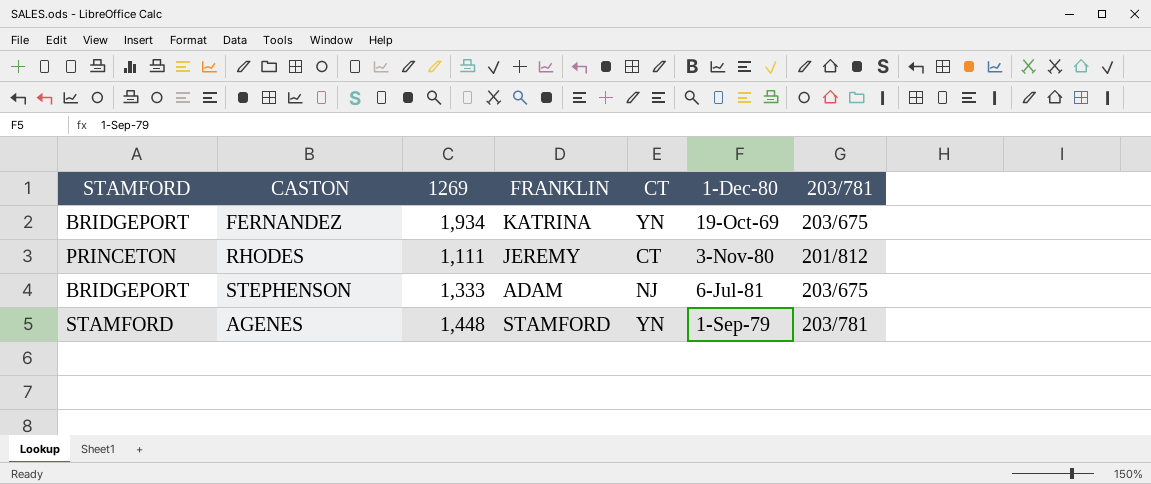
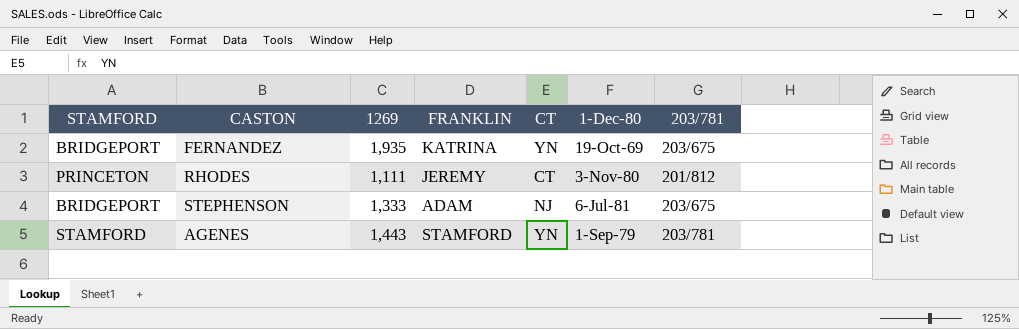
FERNANDEZ | 1269: 1,934 -> 1,935
AGENES | 1269: 1,448 -> 1,443

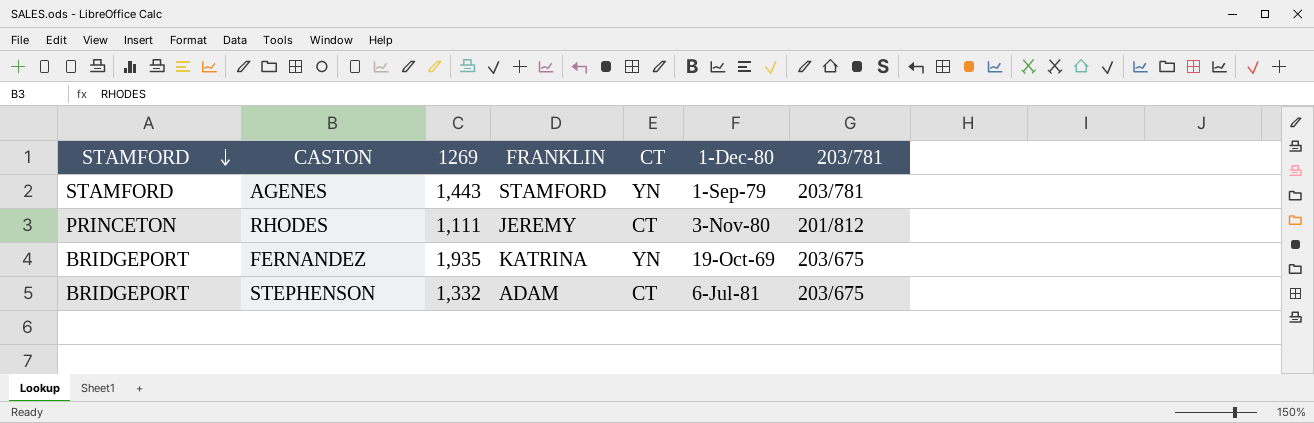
row order: none -> STAMFORD descending
STEPHENSON | 1269: 1,333 -> 1,332
STEPHENSON | CT: NJ -> CT

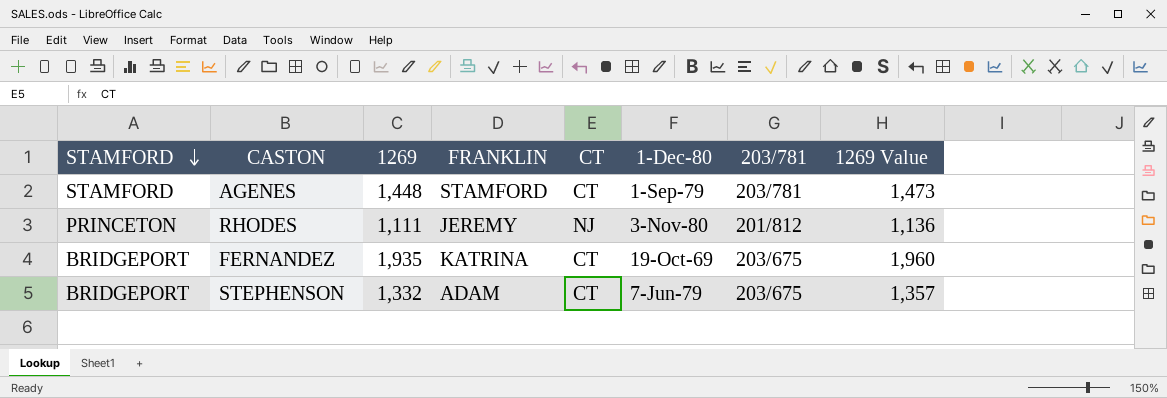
column 1269 Value | formula: none -> [1269] + 25
AGENES | 1269: 1,443 -> 1,448
AGENES | CT: YN -> CT
RHODES | CT: CT -> NJ
FERNANDEZ | CT: YN -> CT
STEPHENSON | 1-Dec-80: 6-Jul-81 -> 7-Jun-79

